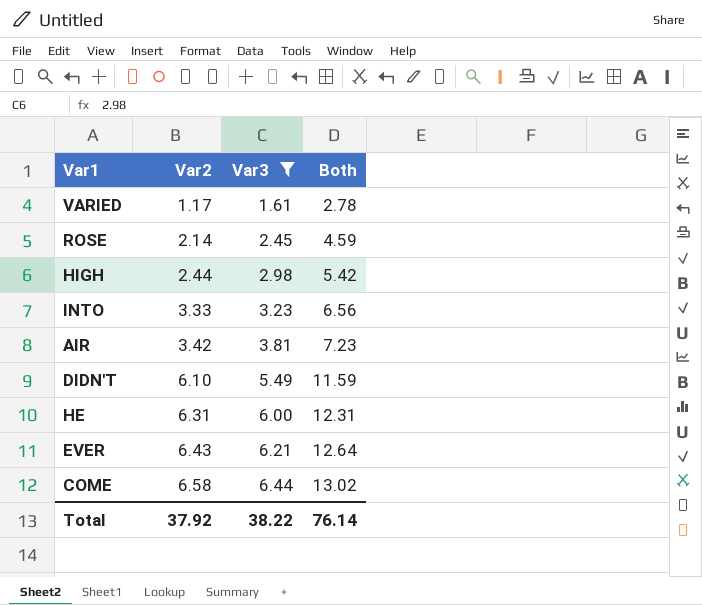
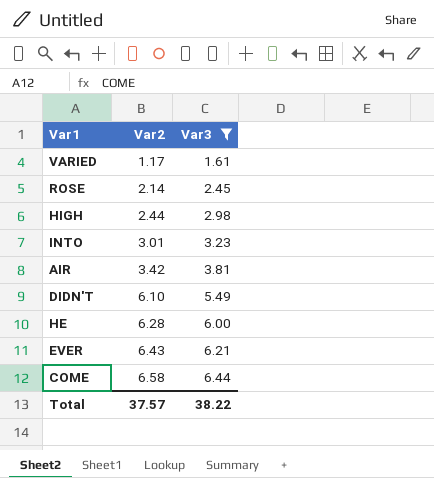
column Both | formula: [Var2] + [Var3] -> none
INTO | Var2: 3.33 -> 3.01
HE | Var2: 6.31 -> 6.28
Total | Var2: 37.92 -> 37.57

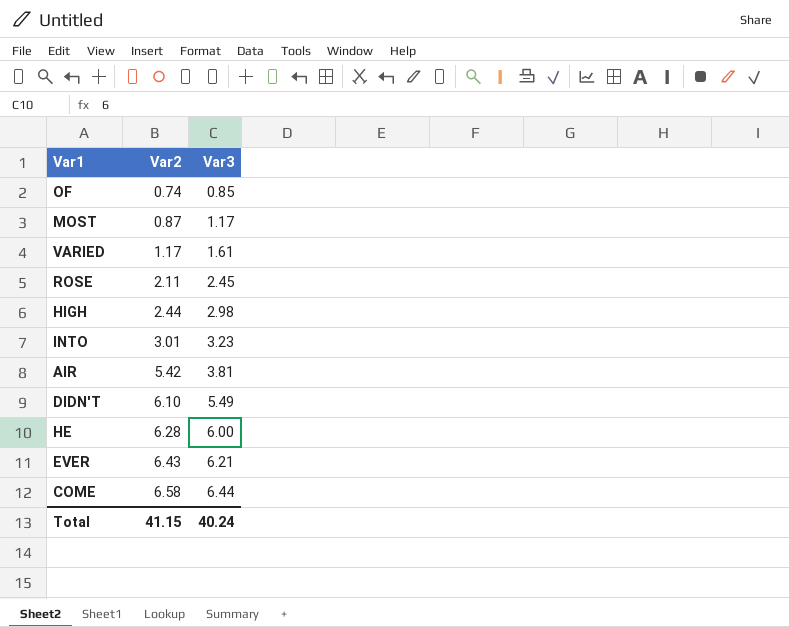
filter: Var3 >= 1.61 -> none
ROSE | Var2: 2.14 -> 2.11
AIR | Var2: 3.42 -> 5.42
Total | Var2: 37.57 -> 41.15
Total | Var3: 38.22 -> 40.24

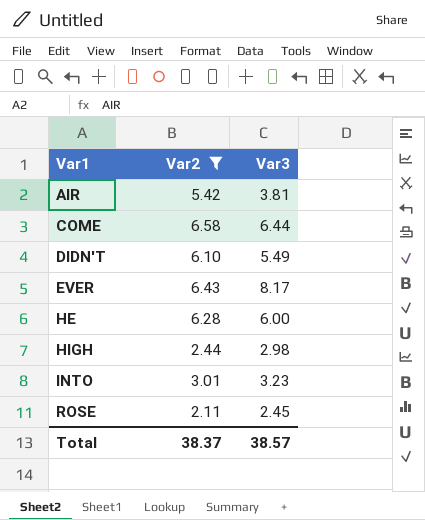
filter: none -> Var2 >= 2.11
row order: Var2 ascending -> Var1 ascending
EVER | Var3: 6.21 -> 8.17
Total | Var2: 41.15 -> 38.37
Total | Var3: 40.24 -> 38.57

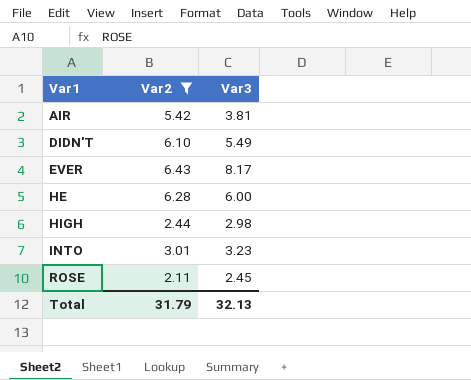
row COME: 6.58 | 6.44 -> none
Total | Var2: 38.37 -> 31.79
Total | Var3: 38.57 -> 32.13

